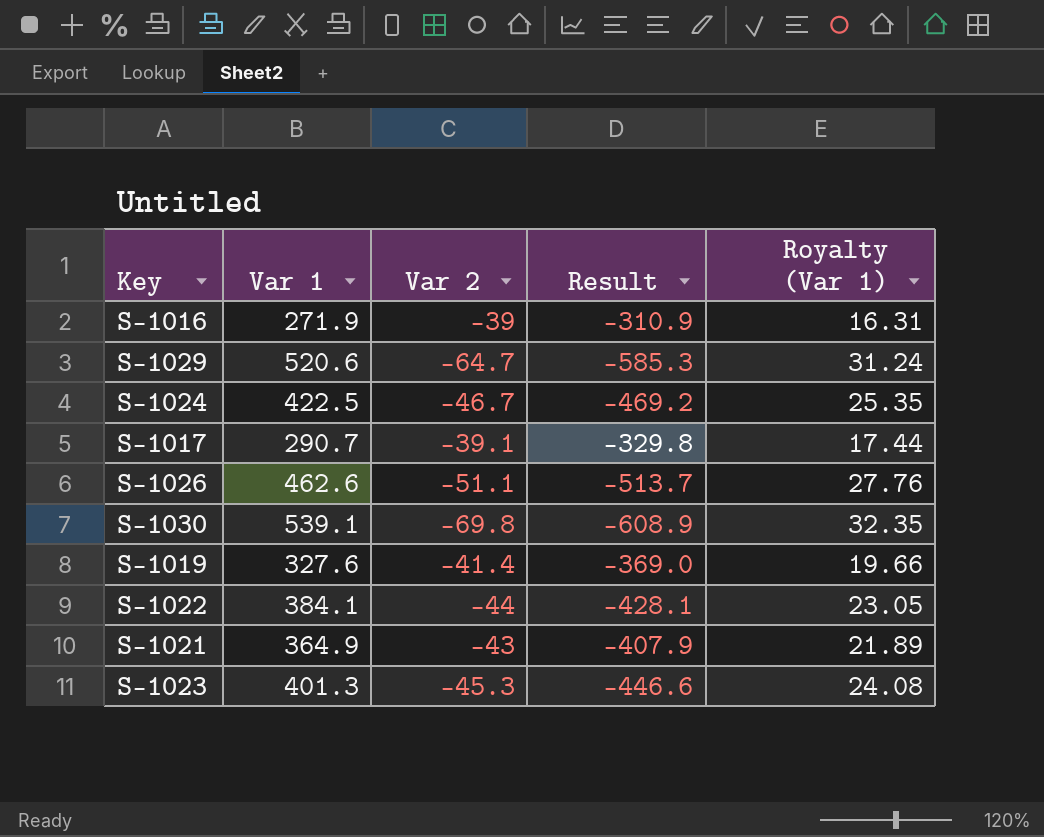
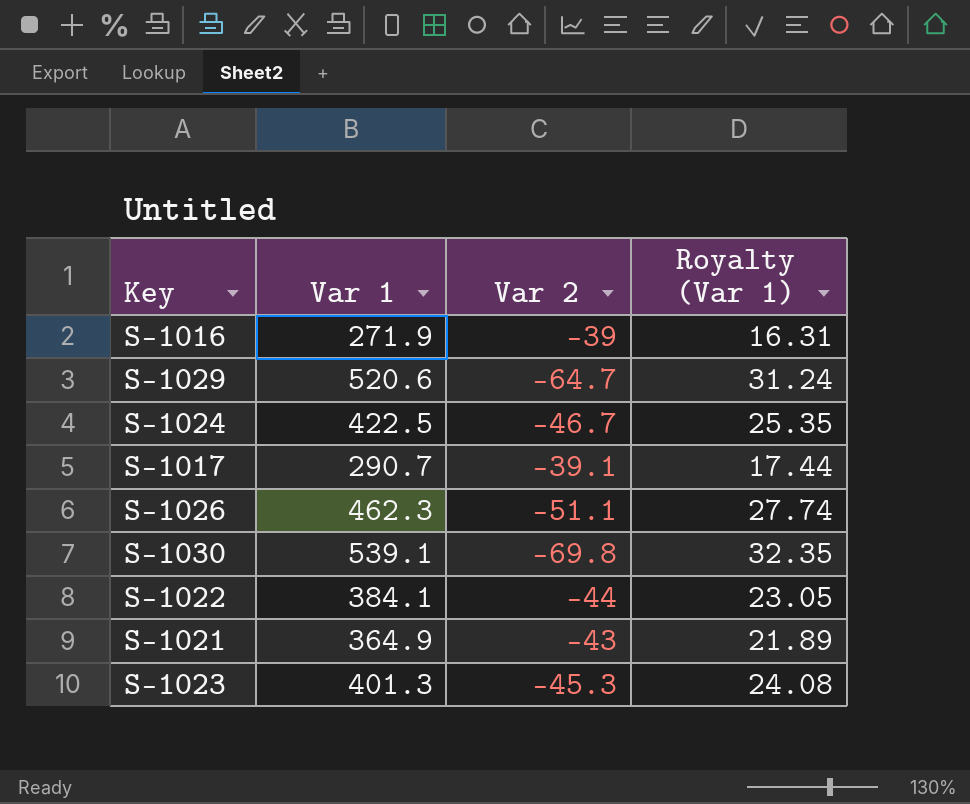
column Result | formula: [Var 2] - [Var 1] -> none
row S-1019: 327.6 | -41.4 | -369.0 | 19.66 -> none
S-1026 | Var 1: 462.6 -> 462.3
S-1026 | Royalty (Var 1): 27.76 -> 27.74

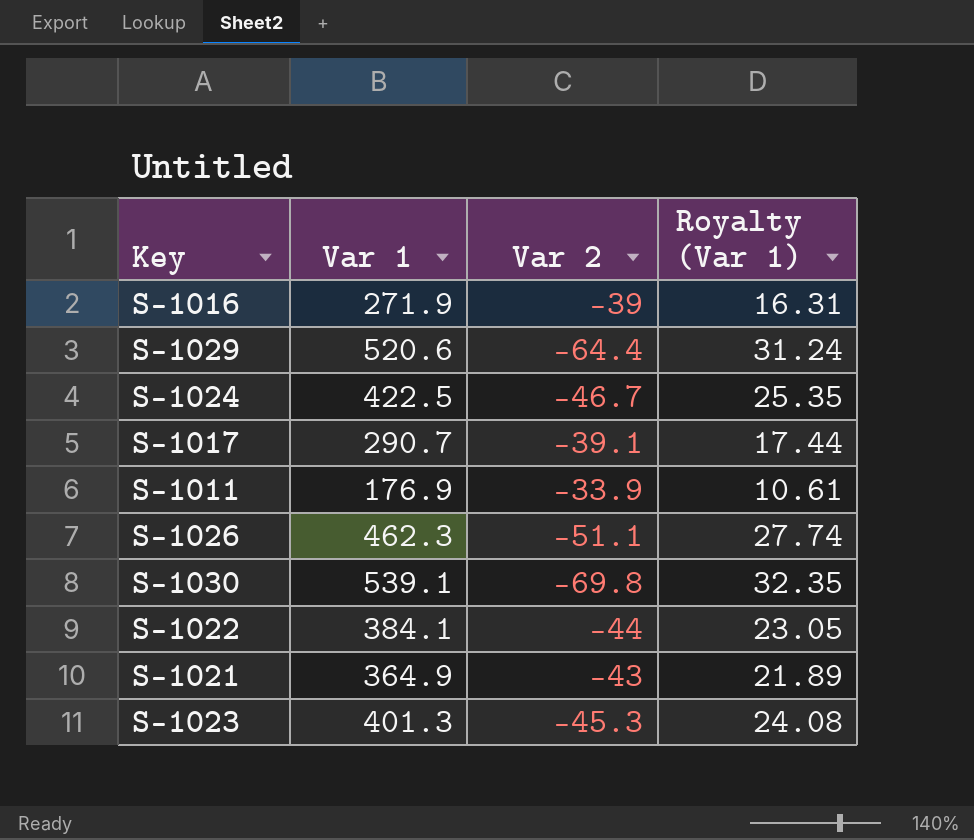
S-1029 | Var 2: -64.7 -> -64.4
row S-1011: none -> 176.9 | -33.9 | 10.61

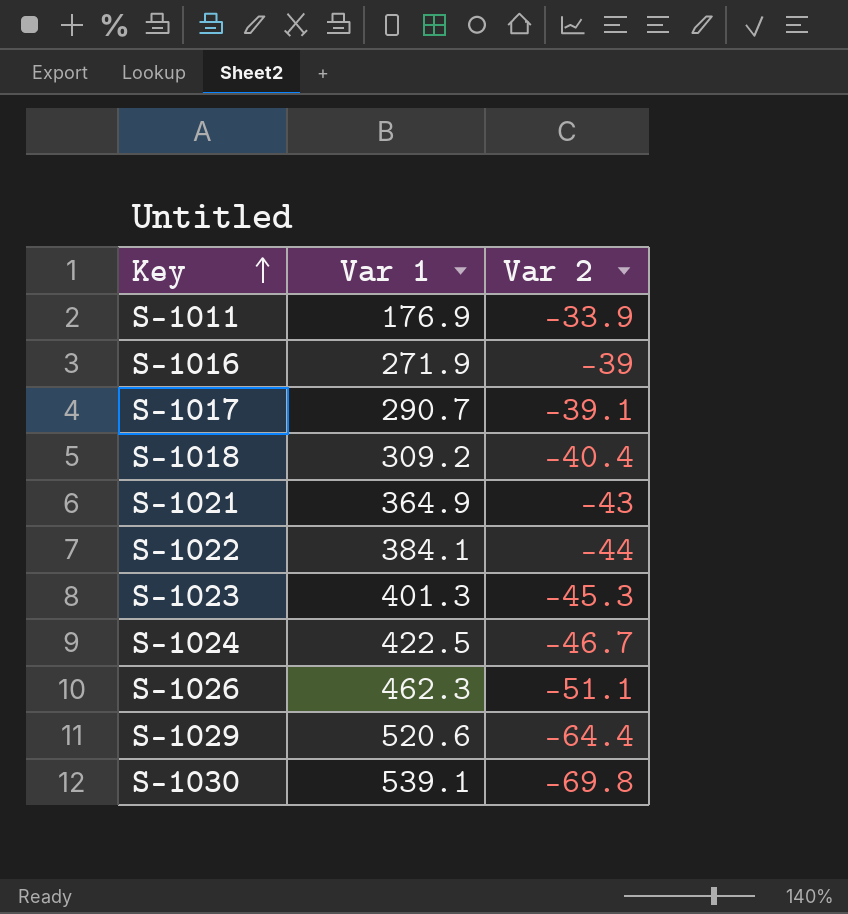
row order: none -> Key ascending
column Royalty (Var 1) | formula: [Var 1] * 0.06 -> none
row S-1018: none -> 309.2 | -40.4

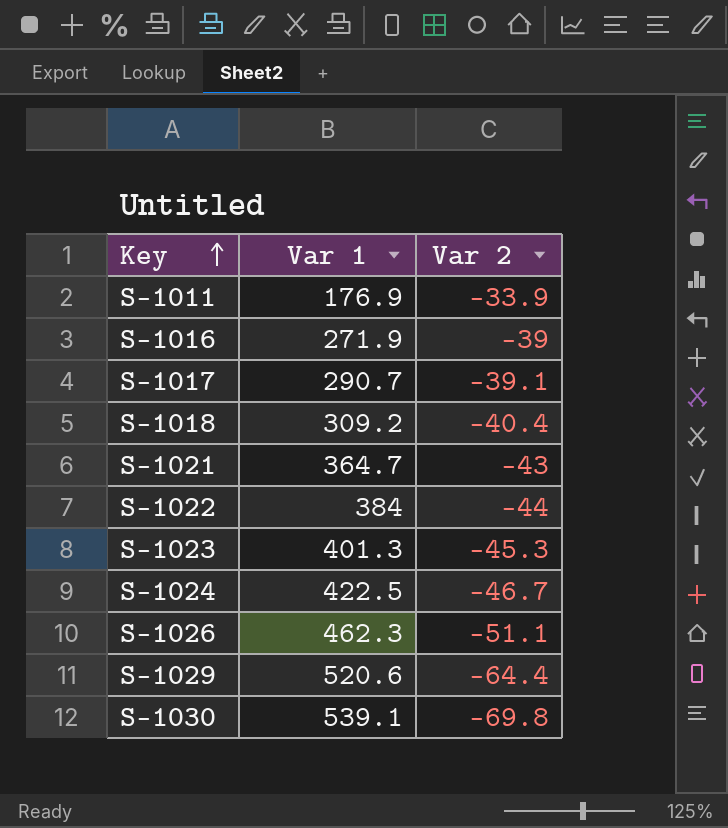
S-1021 | Var 1: 364.9 -> 364.7
S-1022 | Var 1: 384.1 -> 384

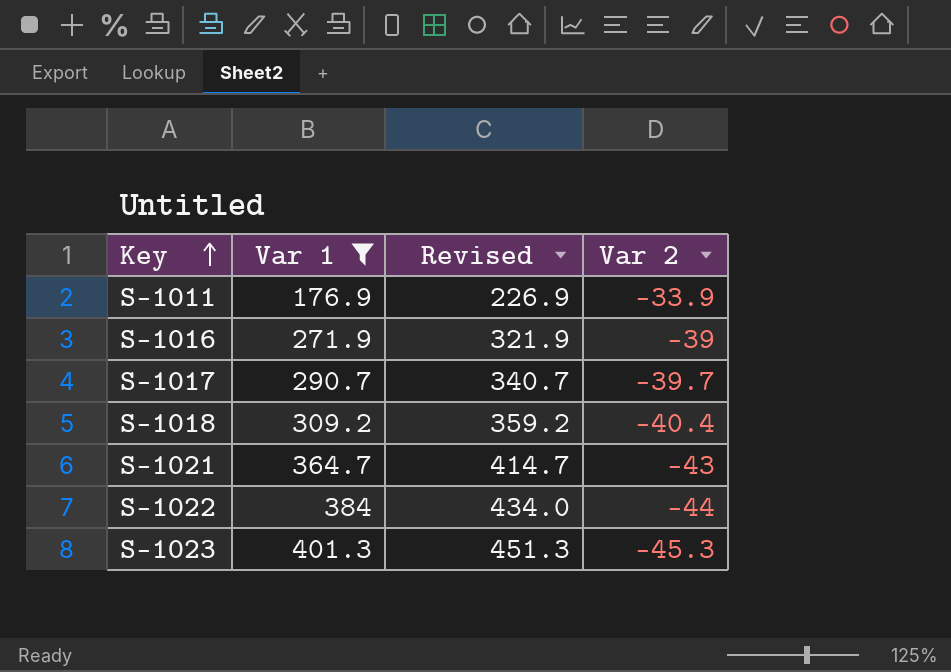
filter: none -> Var 1 <= 401.3
column Revised | formula: none -> [Var 1] + 50
S-1017 | Var 2: -39.1 -> -39.7

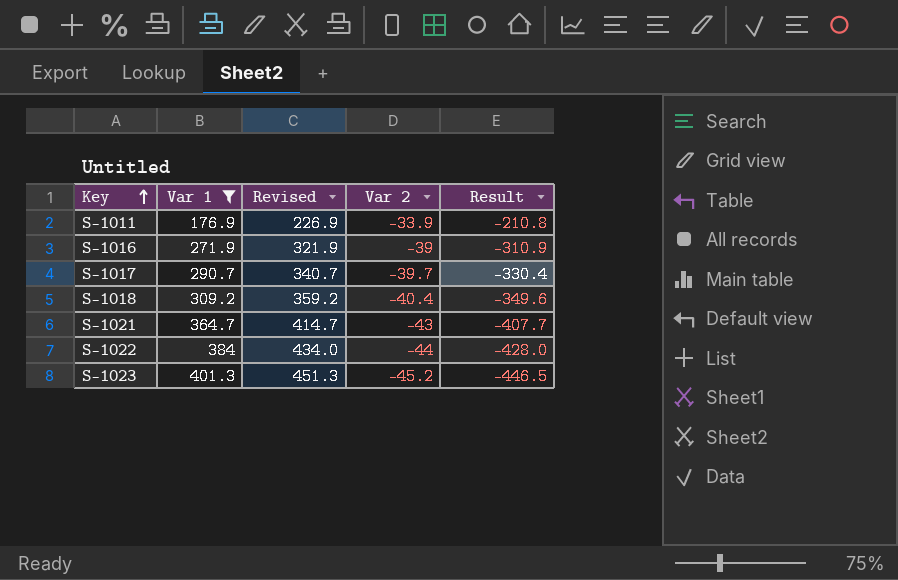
column Result | formula: none -> [Var 2] - [Var 1]
S-1023 | Var 2: -45.3 -> -45.2

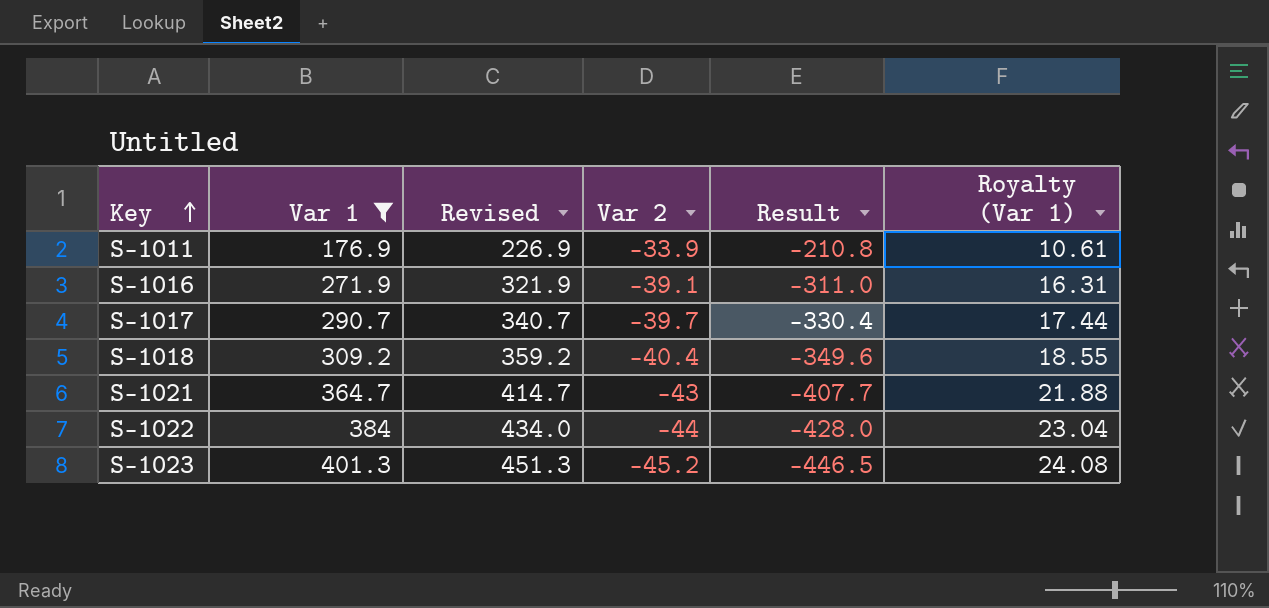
column Royalty (Var 1) | formula: none -> [Var 1] * 0.06
S-1016 | Var 2: -39 -> -39.1
S-1016 | Result: -310.9 -> -311.0

